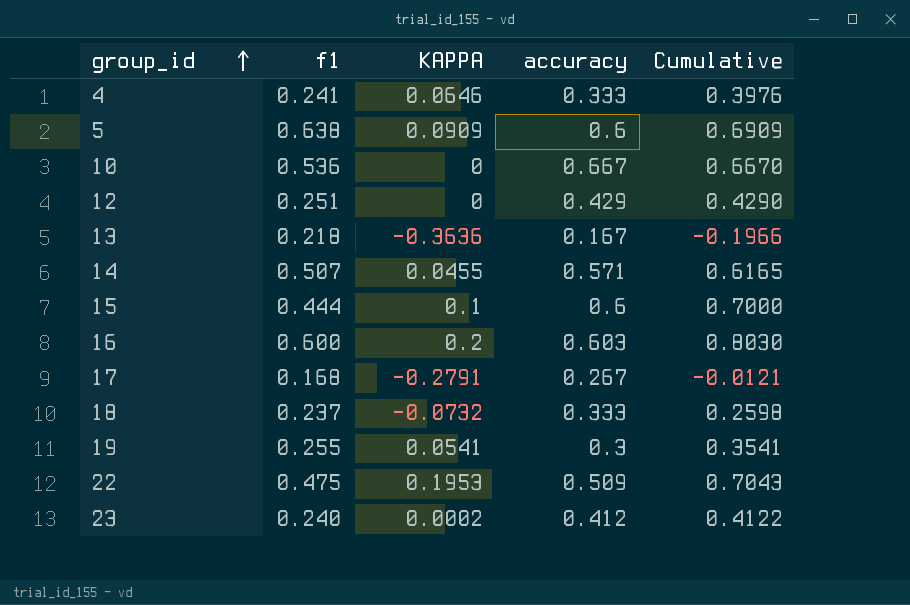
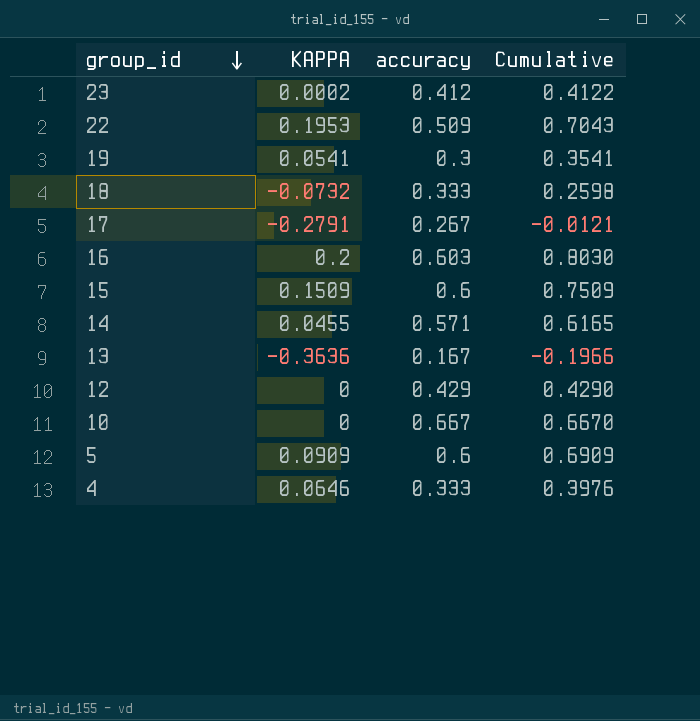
row order: group_id ascending -> group_id descending
column f1 | position: 2 -> none
15 | KAPPA: 0.1 -> 0.1509
15 | Cumulative: 0.7000 -> 0.7509

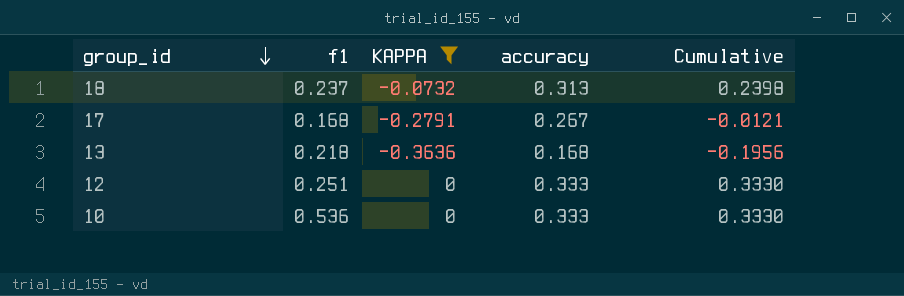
filter: none -> KAPPA <= 0
column f1 | position: none -> 2
18 | accuracy: 0.333 -> 0.313
18 | Cumulative: 0.2598 -> 0.2398
13 | accuracy: 0.167 -> 0.168
13 | Cumulative: -0.1966 -> -0.1956
12 | accuracy: 0.429 -> 0.333
12 | Cumulative: 0.4290 -> 0.3330
10 | accuracy: 0.667 -> 0.333
10 | Cumulative: 0.6670 -> 0.3330

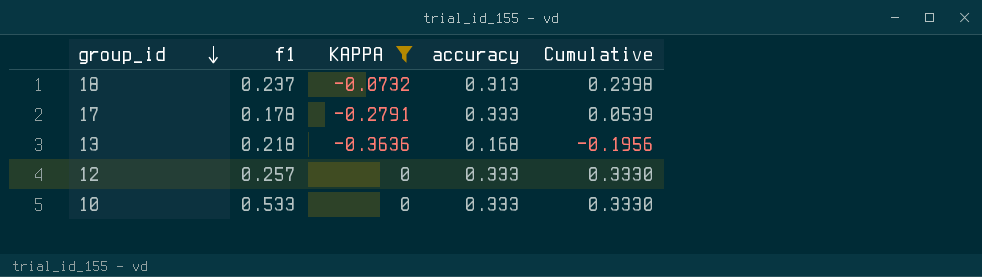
17 | f1: 0.168 -> 0.178
17 | accuracy: 0.267 -> 0.333
17 | Cumulative: -0.0121 -> 0.0539
12 | f1: 0.251 -> 0.257
10 | f1: 0.536 -> 0.533

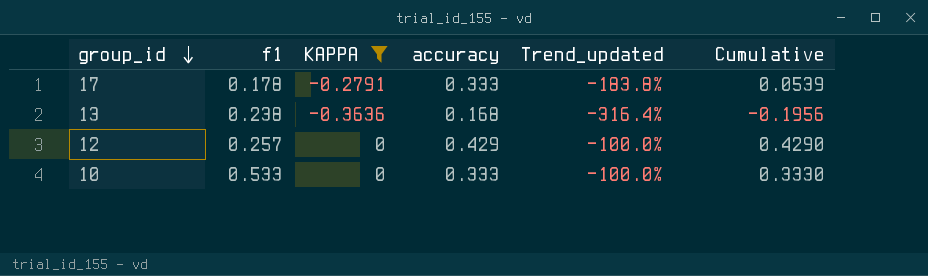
column Trend_updated | formula: none -> ([KAPPA] - [accuracy]) / [accuracy]
row 18: 0.237 | -0.0732 | 0.313 | 0.2398 -> none
13 | f1: 0.218 -> 0.238
12 | accuracy: 0.333 -> 0.429
12 | Cumulative: 0.3330 -> 0.4290

